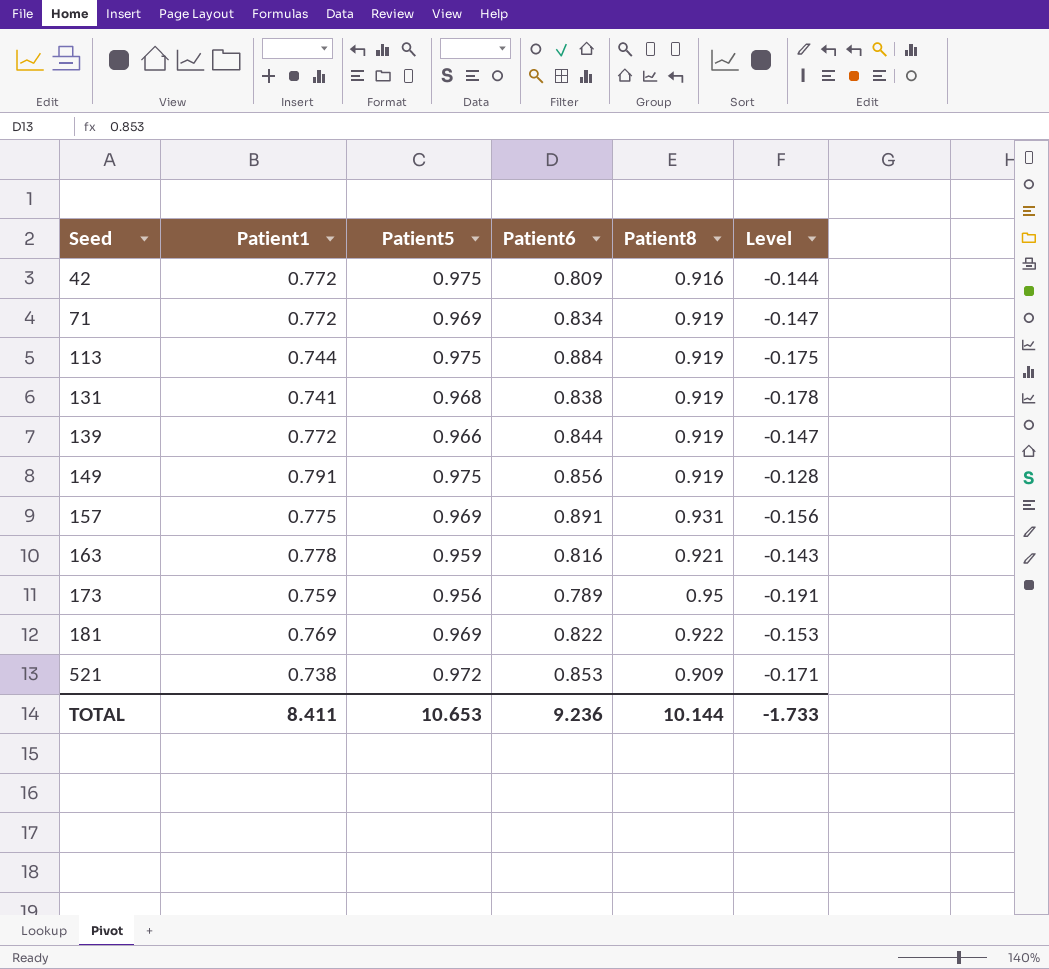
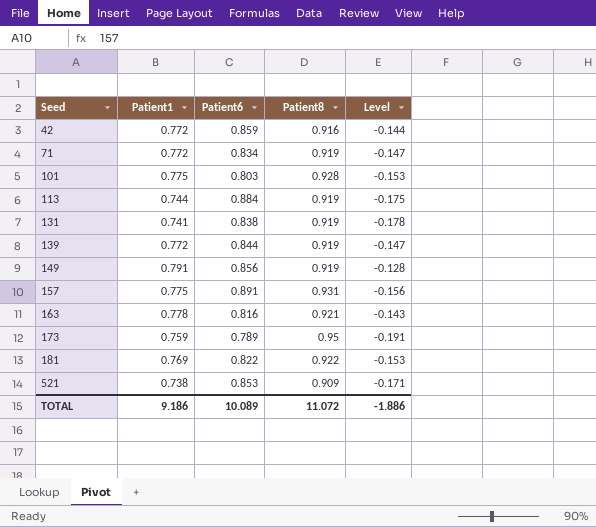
column Patient5 | position: 3 -> none
42 | Patient6: 0.809 -> 0.859
row 101: none -> 0.775 | 0.803 | 0.928 | -0.153
TOTAL | Patient1: 8.411 -> 9.186
TOTAL | Patient6: 9.236 -> 10.089
TOTAL | Patient8: 10.144 -> 11.072
TOTAL | Level: -1.733 -> -1.886

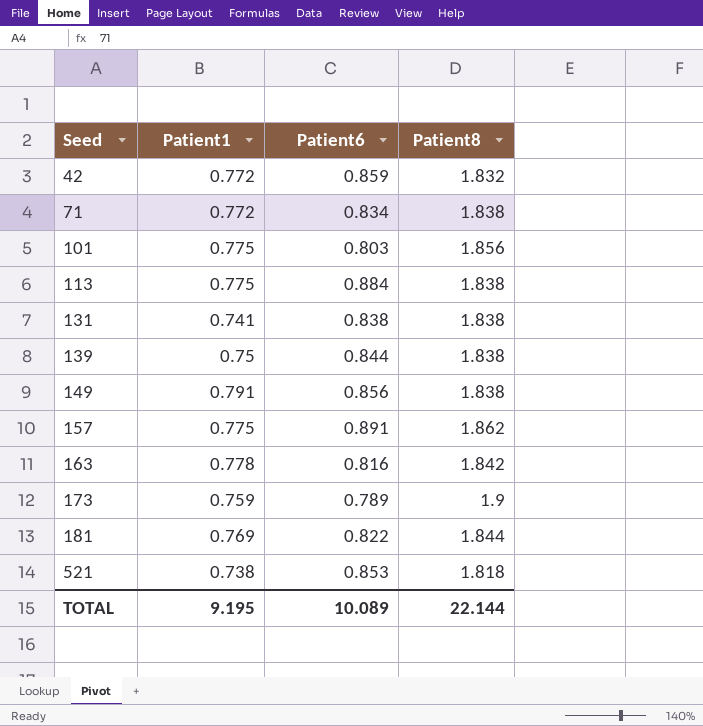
column Level | formula: [Patient1] - [Patient8] -> none
42 | Patient8: 0.916 -> 1.832
71 | Patient8: 0.919 -> 1.838
101 | Patient8: 0.928 -> 1.856
113 | Patient1: 0.744 -> 0.775
113 | Patient8: 0.919 -> 1.838
131 | Patient8: 0.919 -> 1.838
139 | Patient1: 0.772 -> 0.75
139 | Patient8: 0.919 -> 1.838
149 | Patient8: 0.919 -> 1.838
157 | Patient8: 0.931 -> 1.862
163 | Patient8: 0.921 -> 1.842
173 | Patient8: 0.95 -> 1.9
181 | Patient8: 0.922 -> 1.844
521 | Patient8: 0.909 -> 1.818
TOTAL | Patient1: 9.186 -> 9.195
TOTAL | Patient8: 11.072 -> 22.144

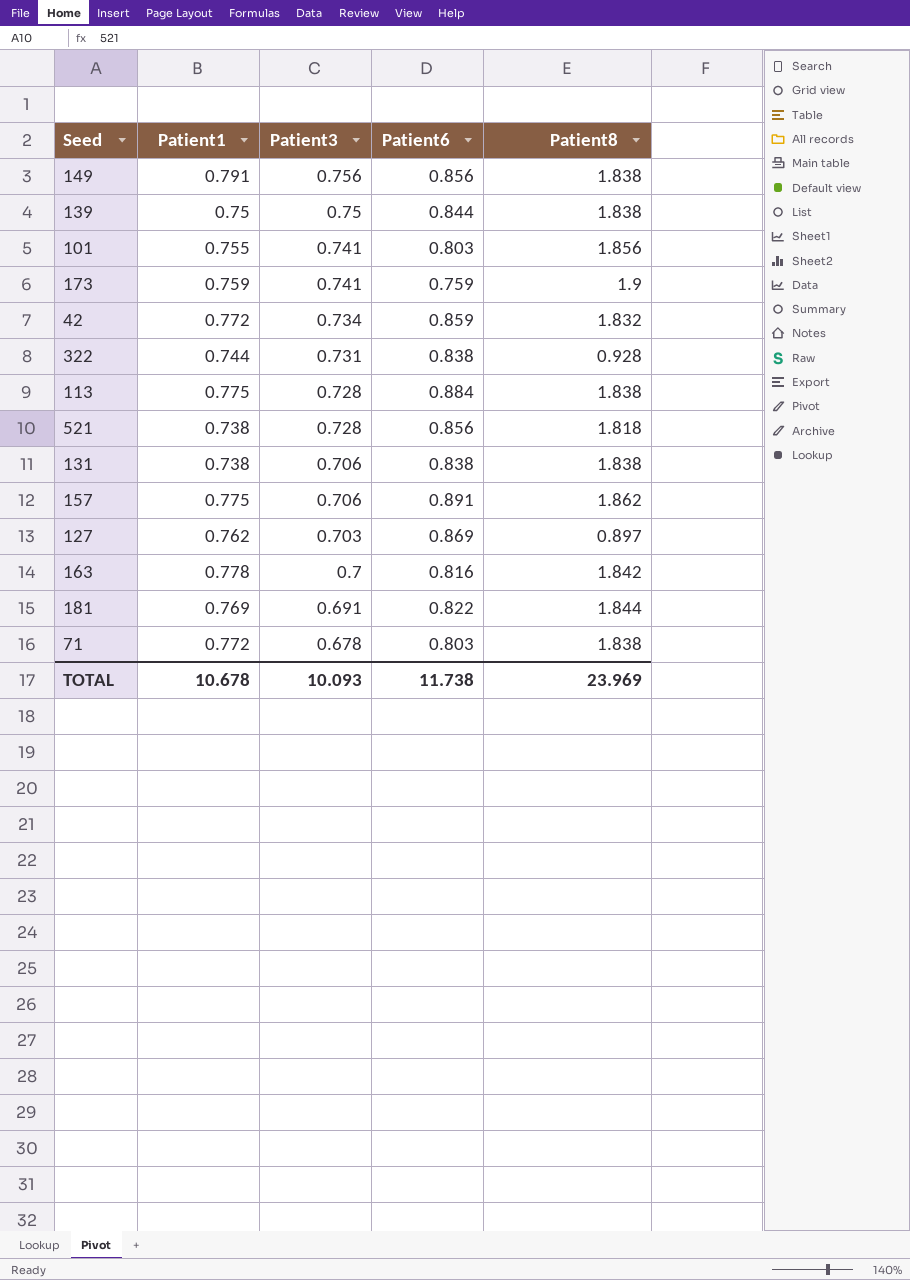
row order: Seed ascending -> Patient3 descending
column Patient3 | position: none -> 3
101 | Patient1: 0.775 -> 0.755
173 | Patient6: 0.789 -> 0.759
row 322: none -> 0.744 | 0.731 | 0.838 | 0.928
521 | Patient6: 0.853 -> 0.856
131 | Patient1: 0.741 -> 0.738
row 127: none -> 0.762 | 0.703 | 0.869 | 0.897
71 | Patient6: 0.834 -> 0.803
TOTAL | Patient1: 9.195 -> 10.678
TOTAL | Patient6: 10.089 -> 11.738
TOTAL | Patient8: 22.144 -> 23.969

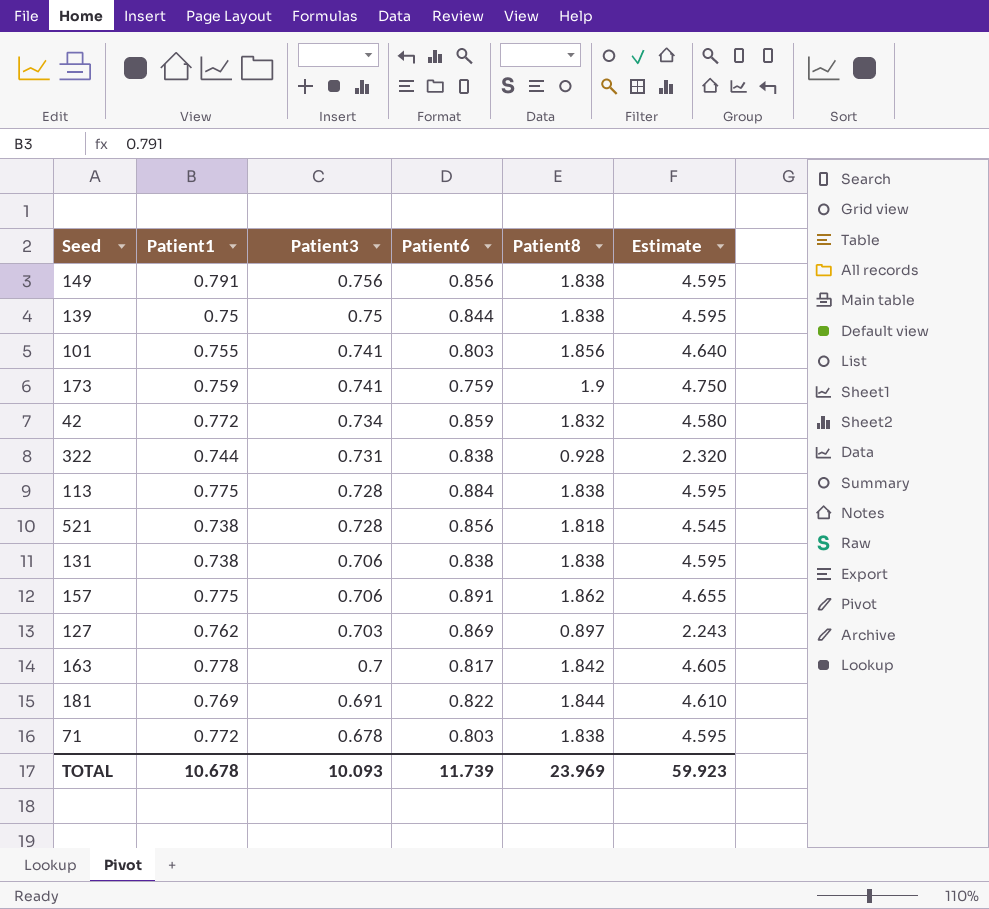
column Estimate | formula: none -> [Patient8] * 2.5
163 | Patient6: 0.816 -> 0.817
TOTAL | Patient6: 11.738 -> 11.739

